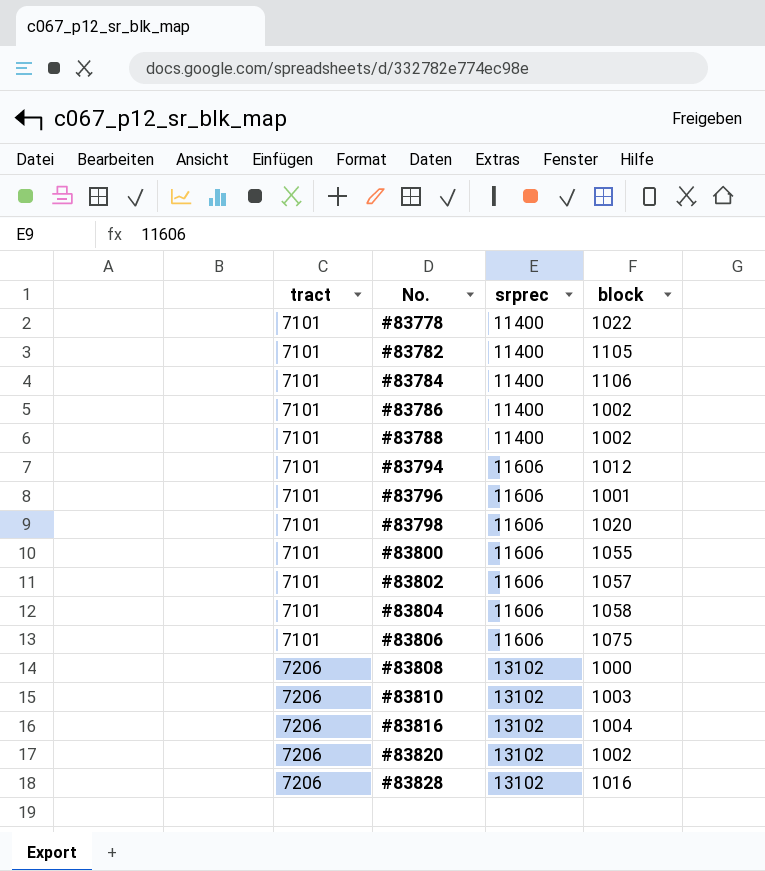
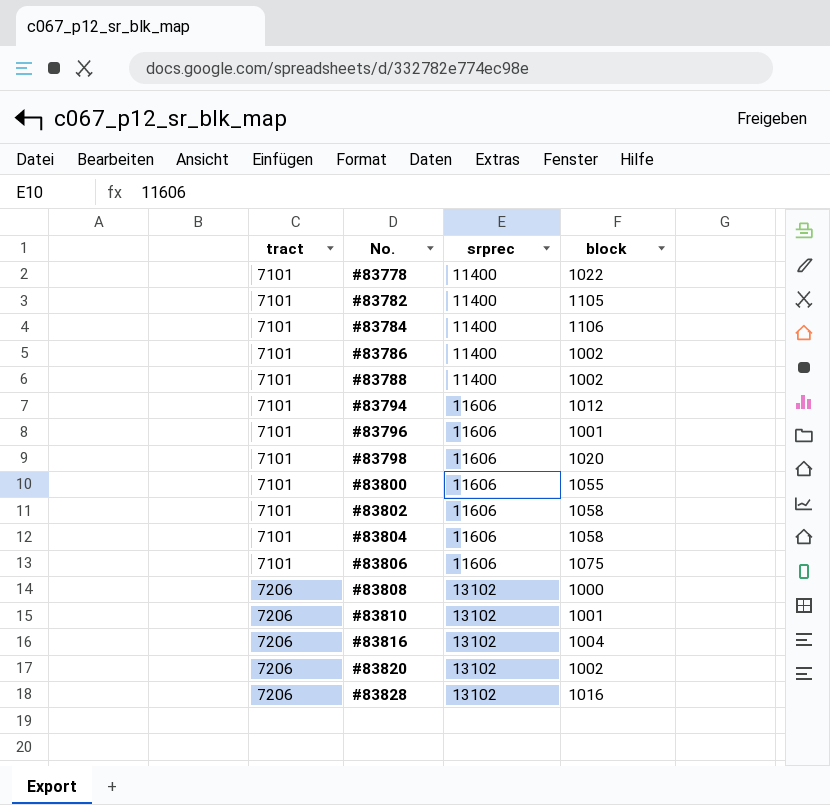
#83802 | block: 1057 -> 1058
#83810 | block: 1003 -> 1001

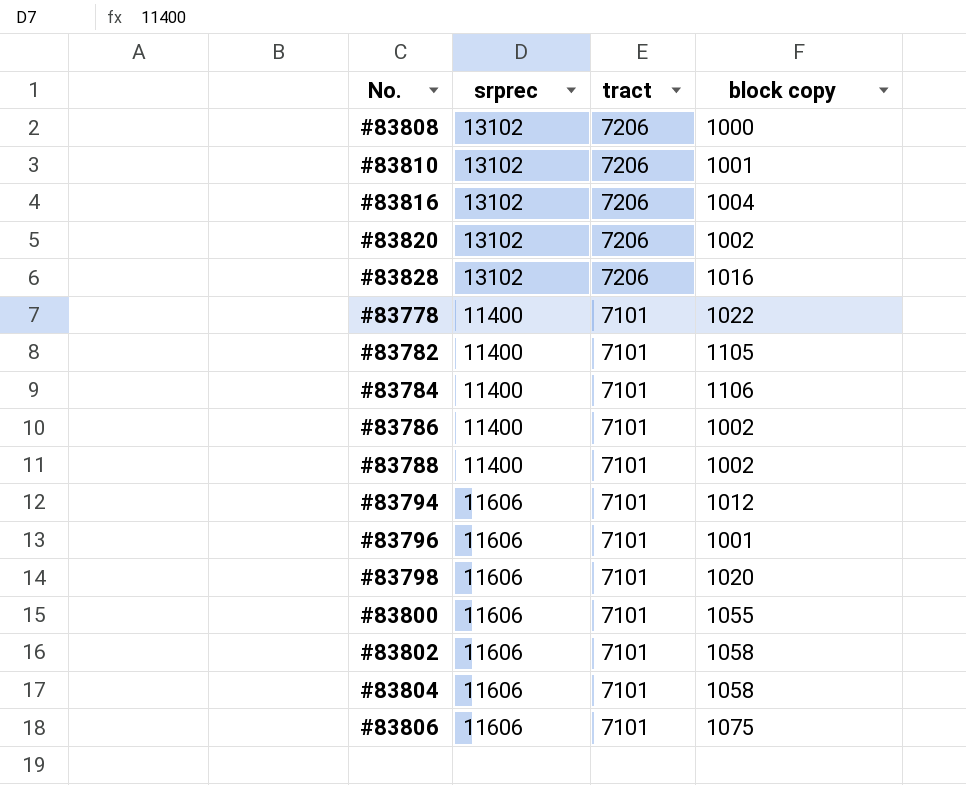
row order: tract ascending -> tract descending
column tract | position: 1 -> 3
column name: block -> block copy

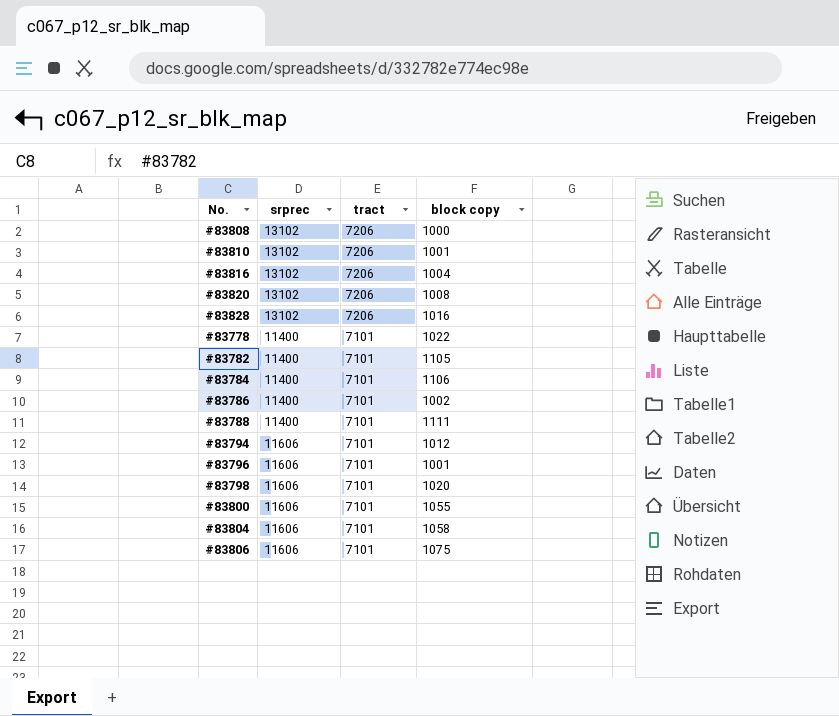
row #83802: 11606 | 7101 | 1058 -> none
#83820 | block copy: 1002 -> 1008
#83788 | block copy: 1002 -> 1111

